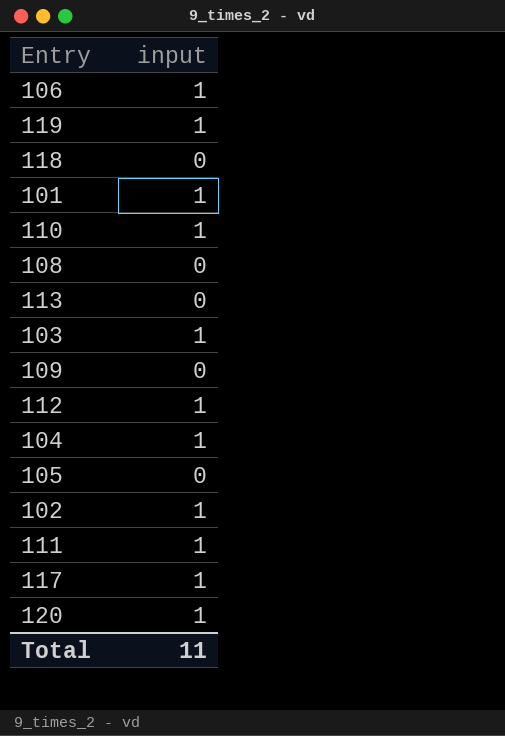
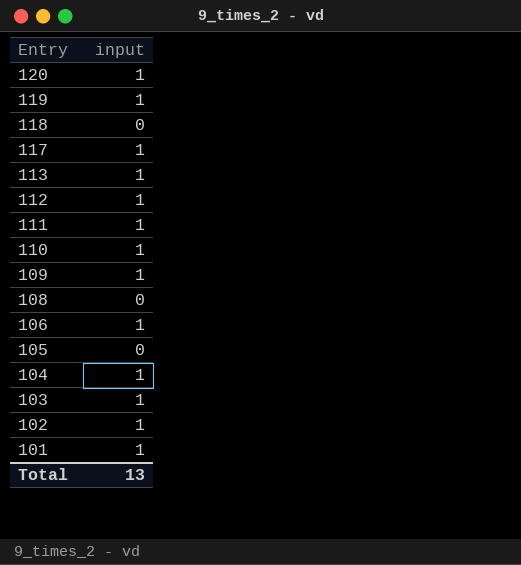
row order: none -> Entry descending
113 | input: 0 -> 1
109 | input: 0 -> 1
Total | input: 11 -> 13

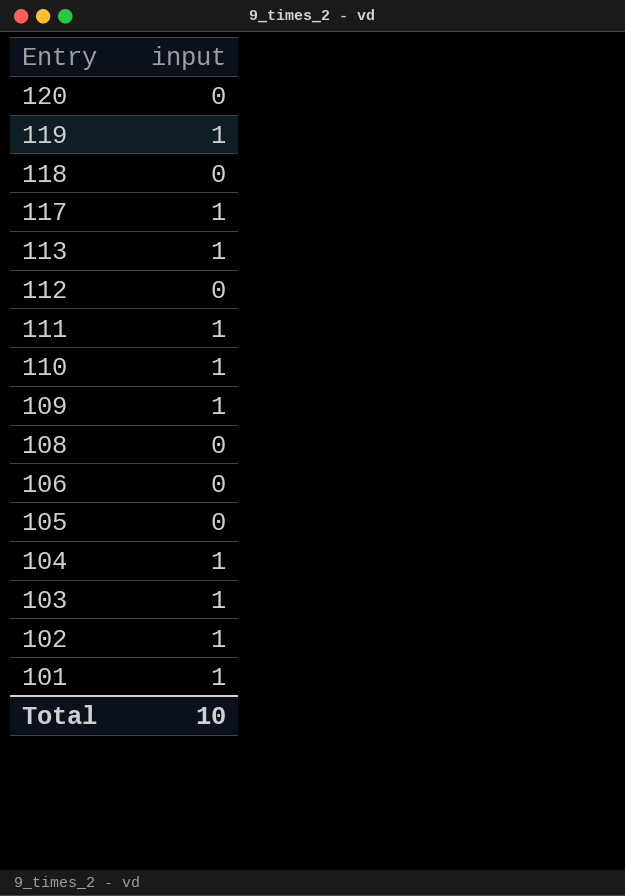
120 | input: 1 -> 0
112 | input: 1 -> 0
106 | input: 1 -> 0
Total | input: 13 -> 10

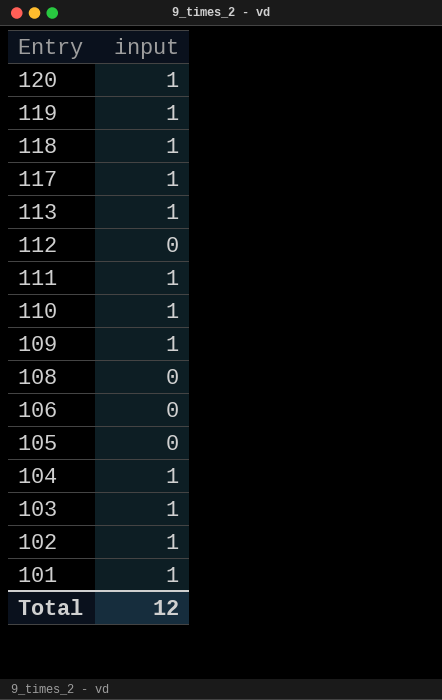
120 | input: 0 -> 1
118 | input: 0 -> 1
Total | input: 10 -> 12

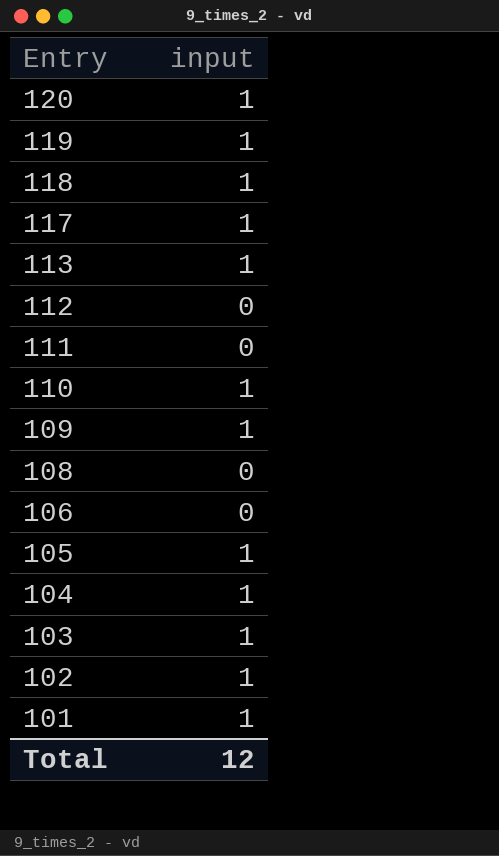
111 | input: 1 -> 0
105 | input: 0 -> 1

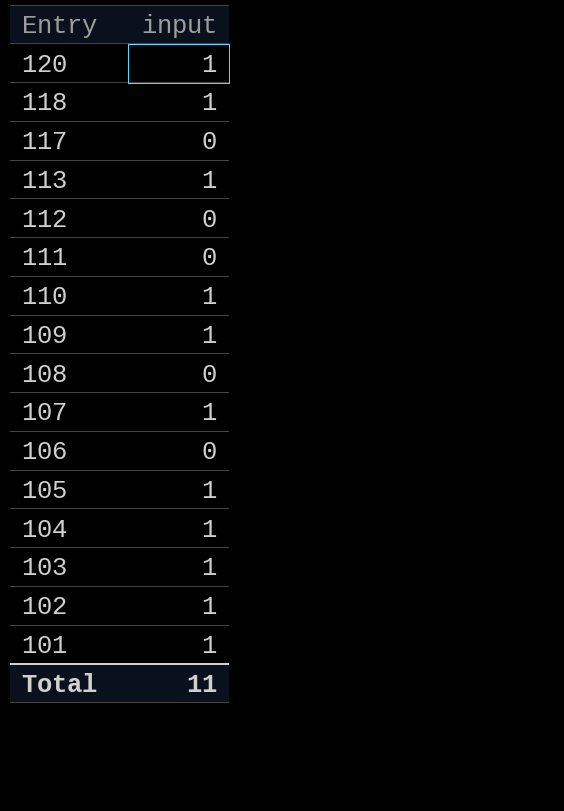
row 119: 1 -> none
117 | input: 1 -> 0
row 107: none -> 1
Total | input: 12 -> 11

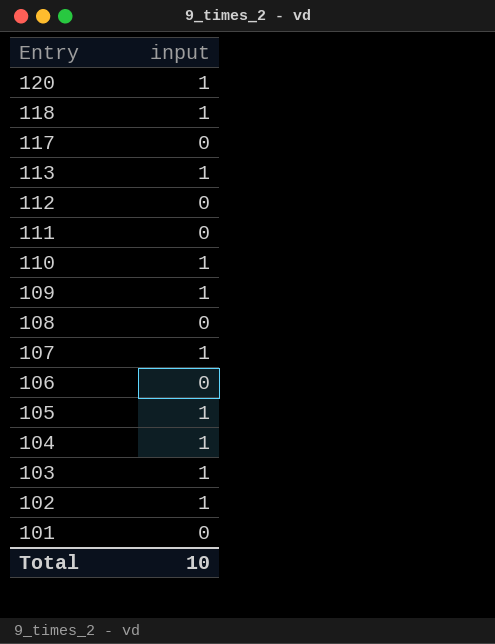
101 | input: 1 -> 0
Total | input: 11 -> 10

